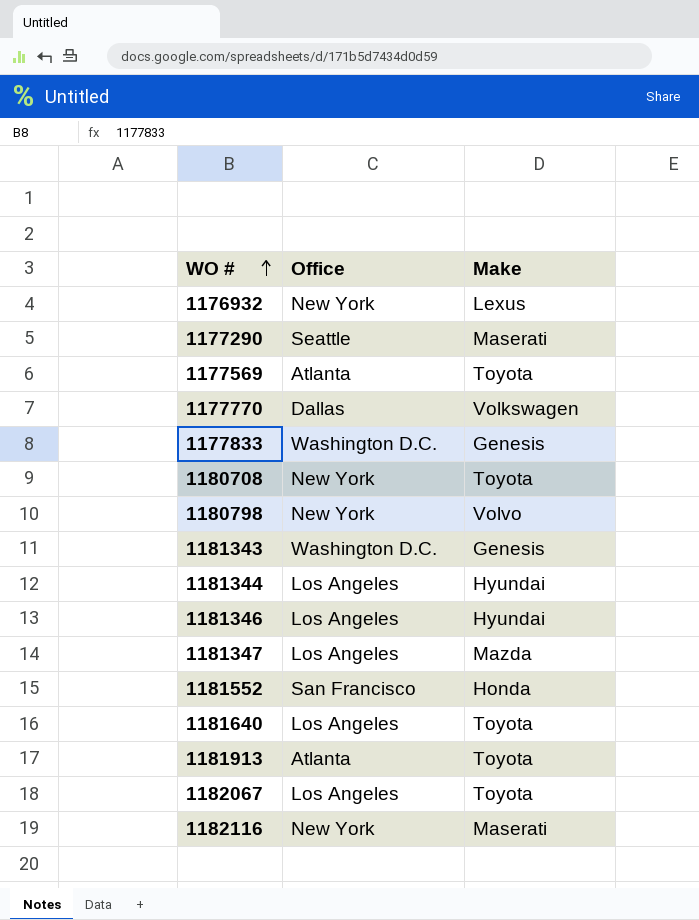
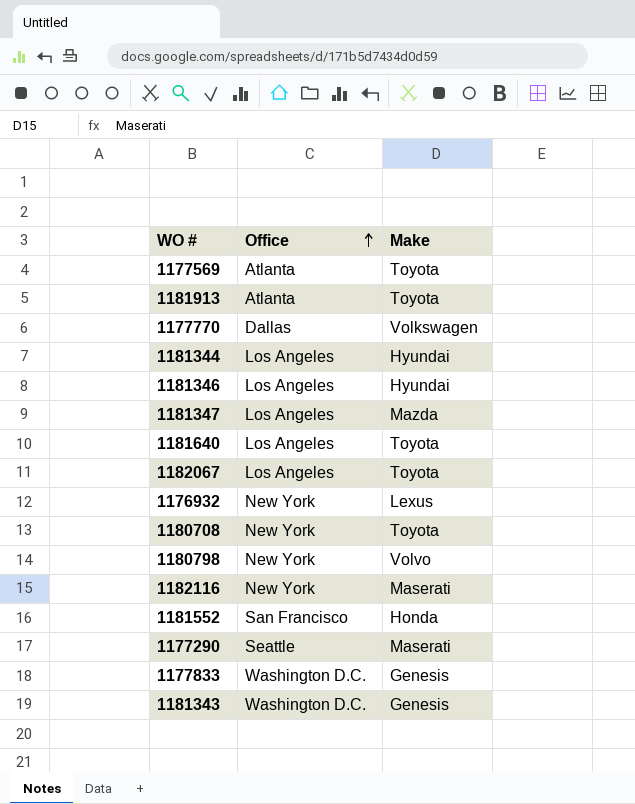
row order: WO # ascending -> Office ascending

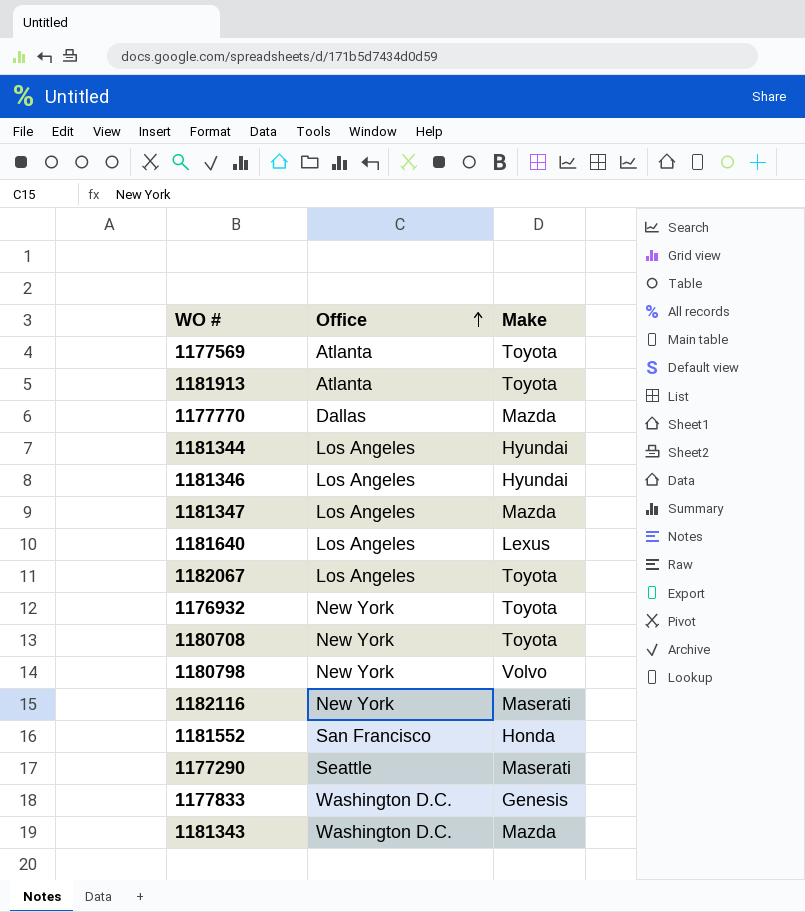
1177770 | Make: Volkswagen -> Mazda
1181640 | Make: Toyota -> Lexus
1176932 | Make: Lexus -> Toyota
1181343 | Make: Genesis -> Mazda

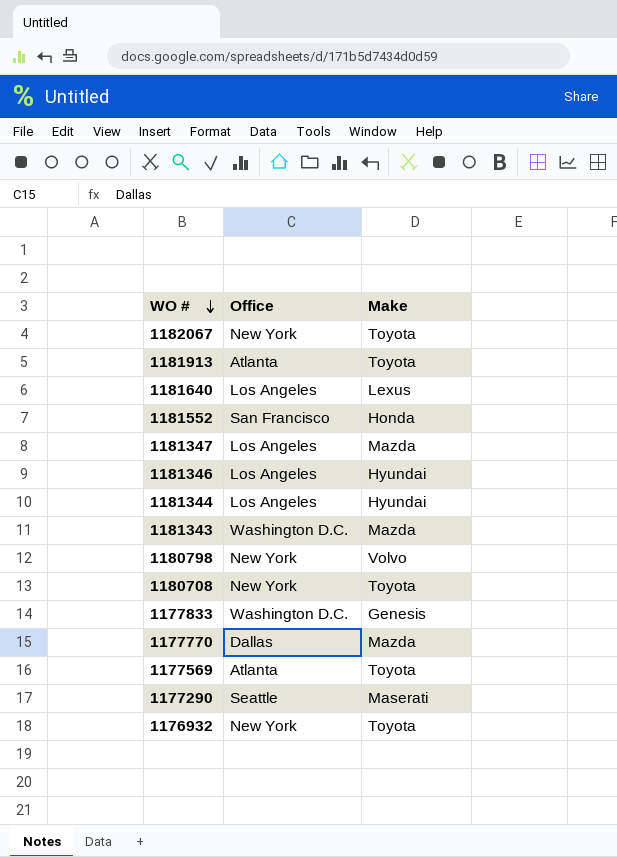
row order: Office ascending -> WO # descending
row 1182116: New York | Maserati -> none
1182067 | Office: Los Angeles -> New York

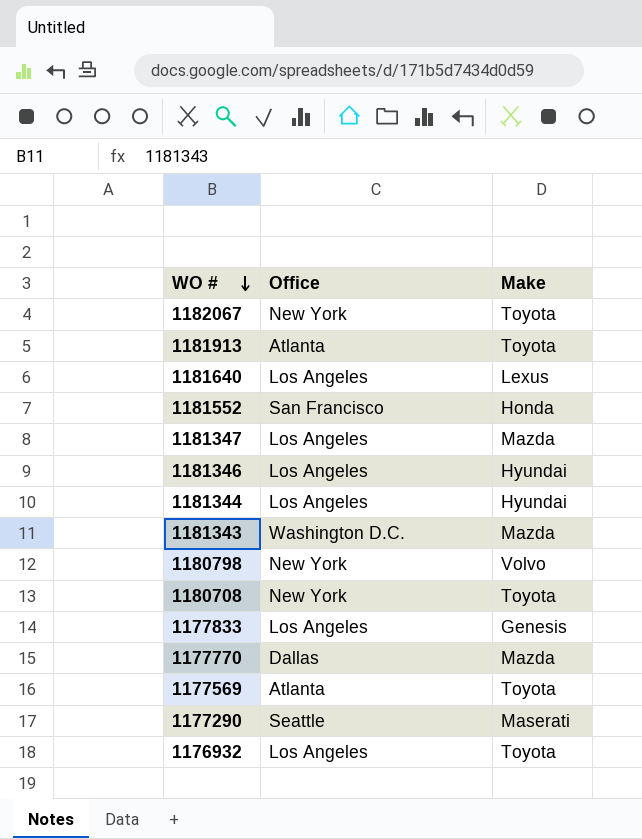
1177833 | Office: Washington D.C. -> Los Angeles
1176932 | Office: New York -> Los Angeles

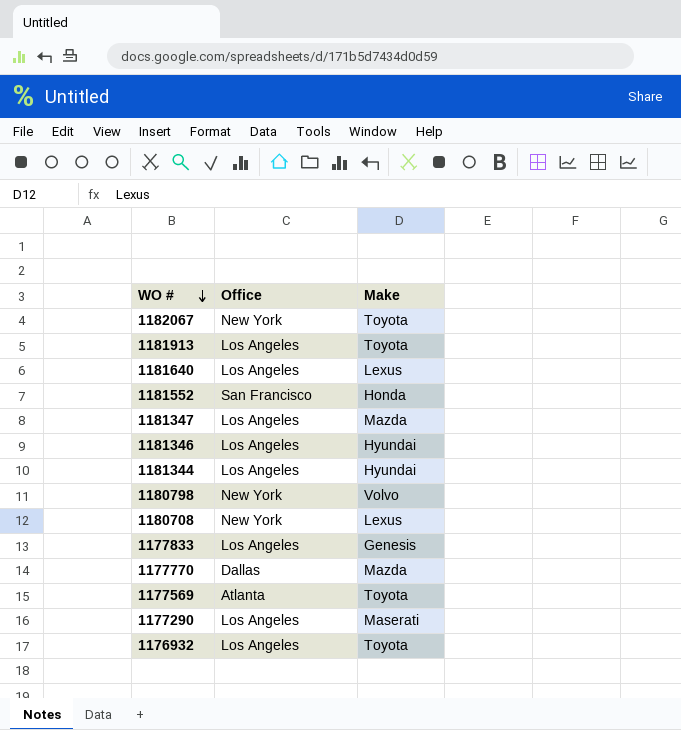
row 1181343: Washington D.C. | Mazda -> none
1181913 | Office: Atlanta -> Los Angeles
1180708 | Make: Toyota -> Lexus
1177290 | Office: Seattle -> Los Angeles

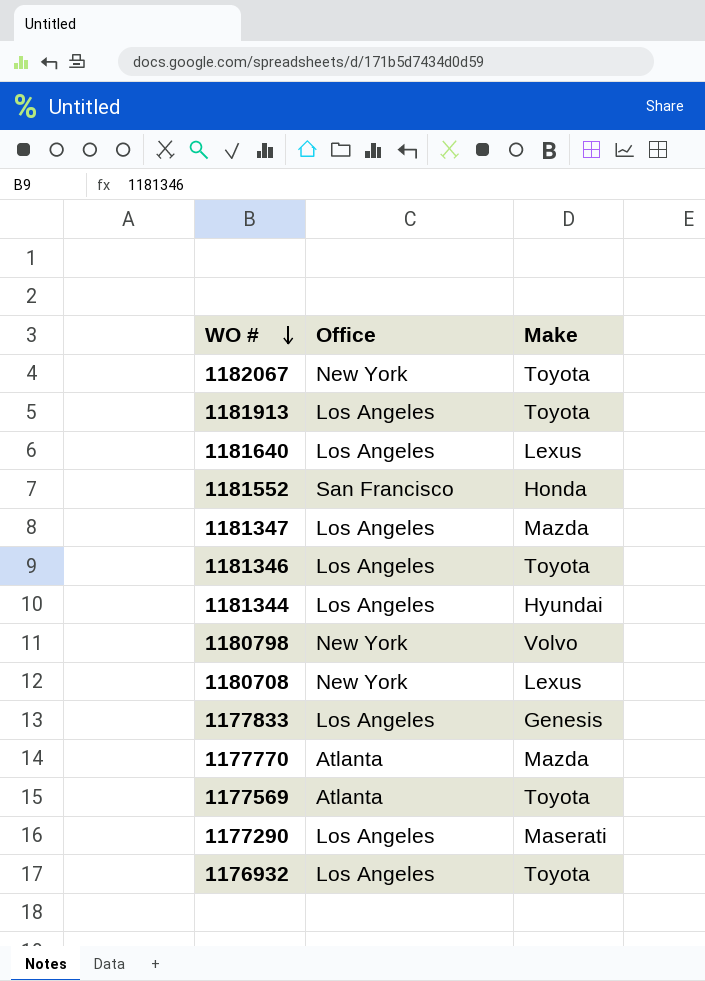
1181346 | Make: Hyundai -> Toyota
1177770 | Office: Dallas -> Atlanta

